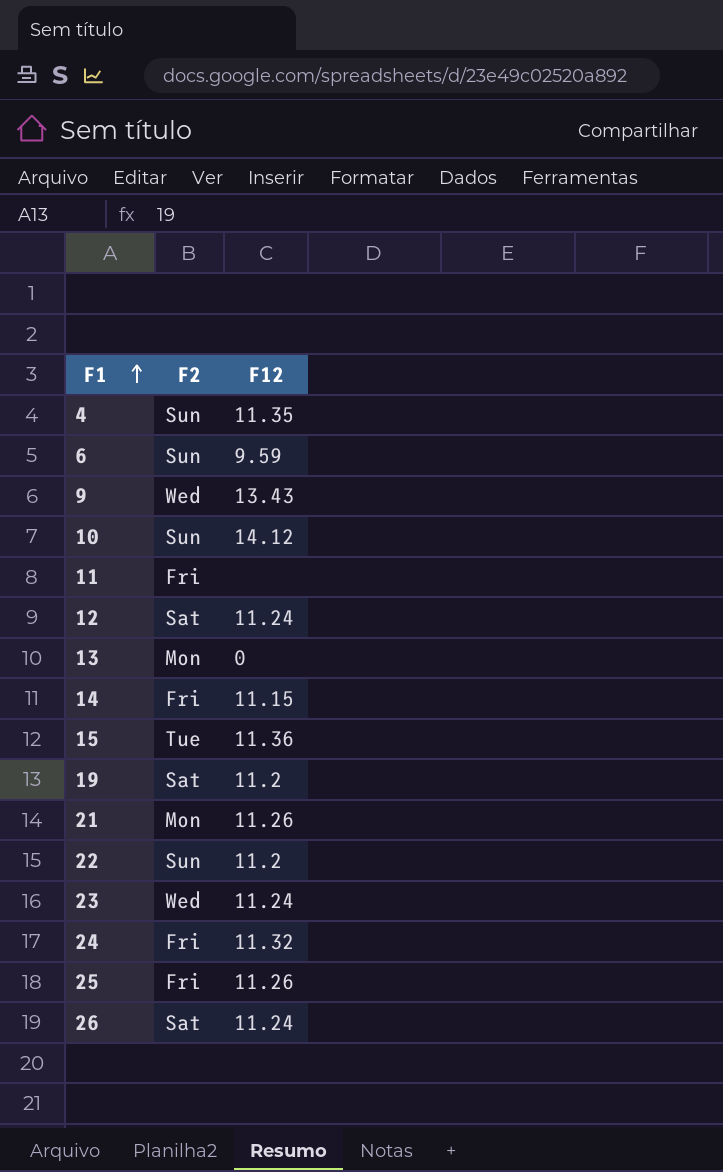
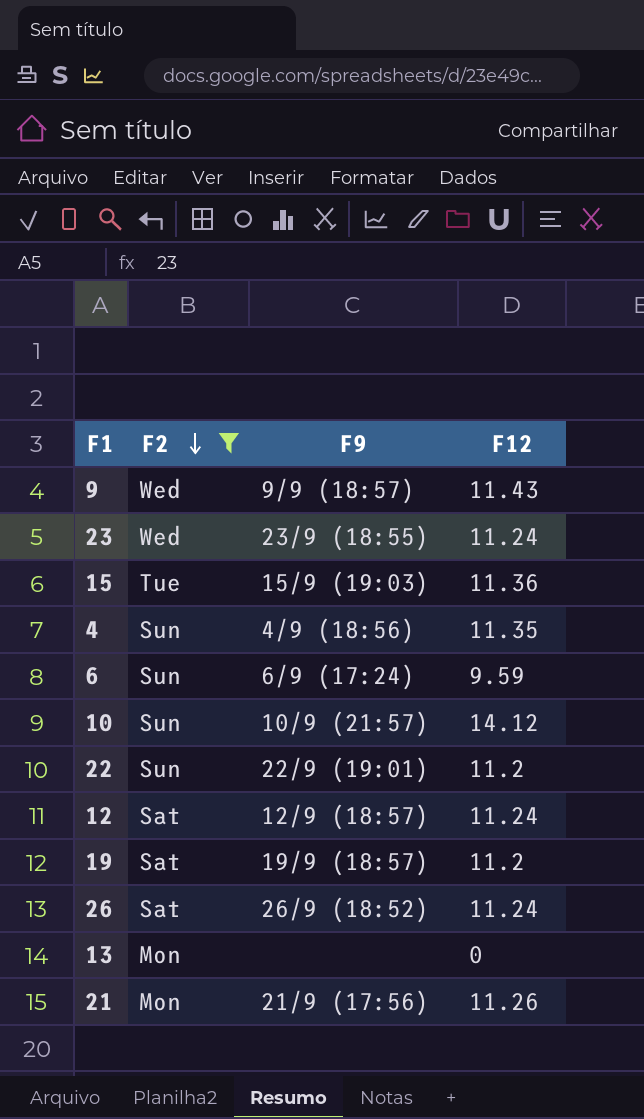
filter: none -> F2 != Fri
row order: F1 ascending -> F2 descending
column F9 | position: none -> 3
9 | F12: 13.43 -> 11.43

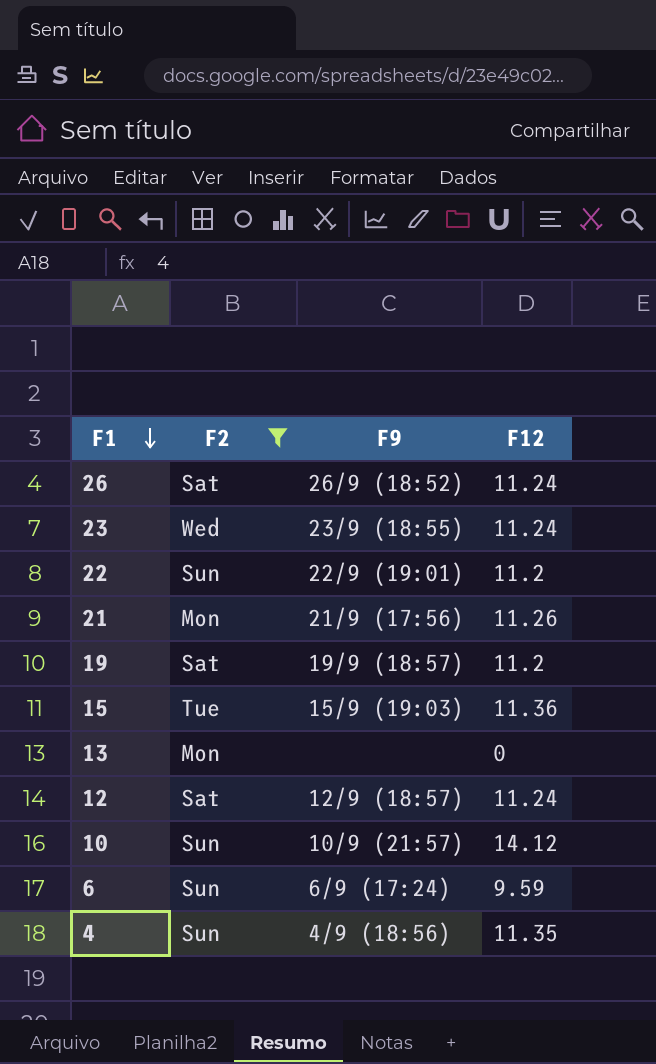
row order: F2 descending -> F1 descending
row 9: Wed | 9/9 (18:57) | 11.43 -> none

